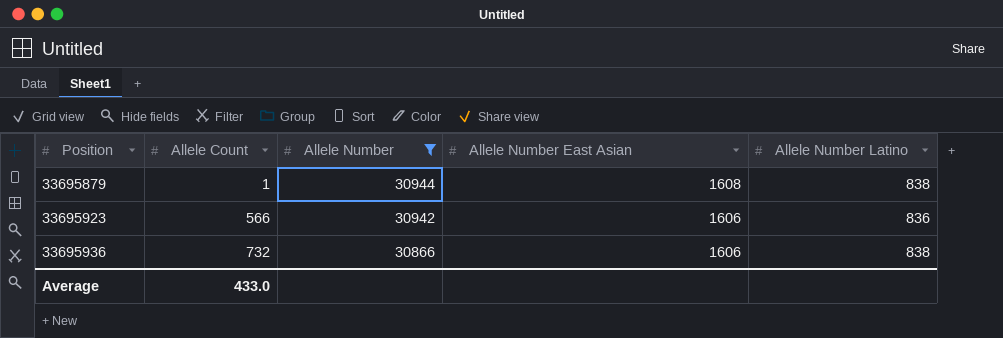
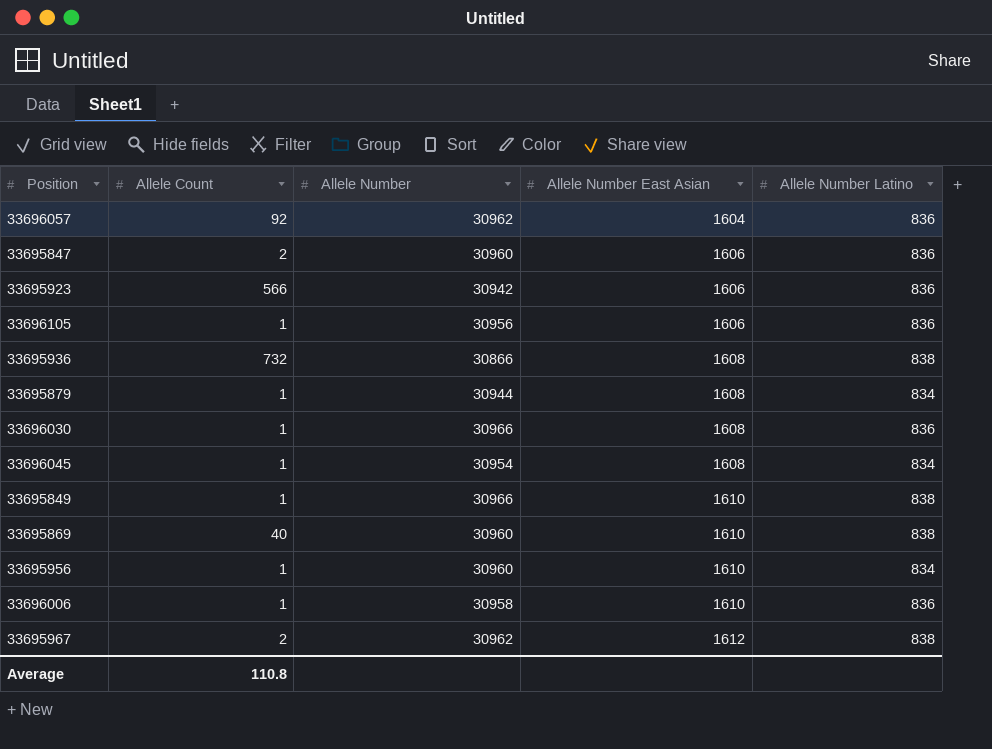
filter: Allele Number <= 30944 -> none
row order: Position ascending -> Allele Number East Asian ascending
33695936 | Allele Number East Asian: 1606 -> 1608
33695879 | Allele Number Latino: 838 -> 834
Average | Allele Count: 433.0 -> 110.8

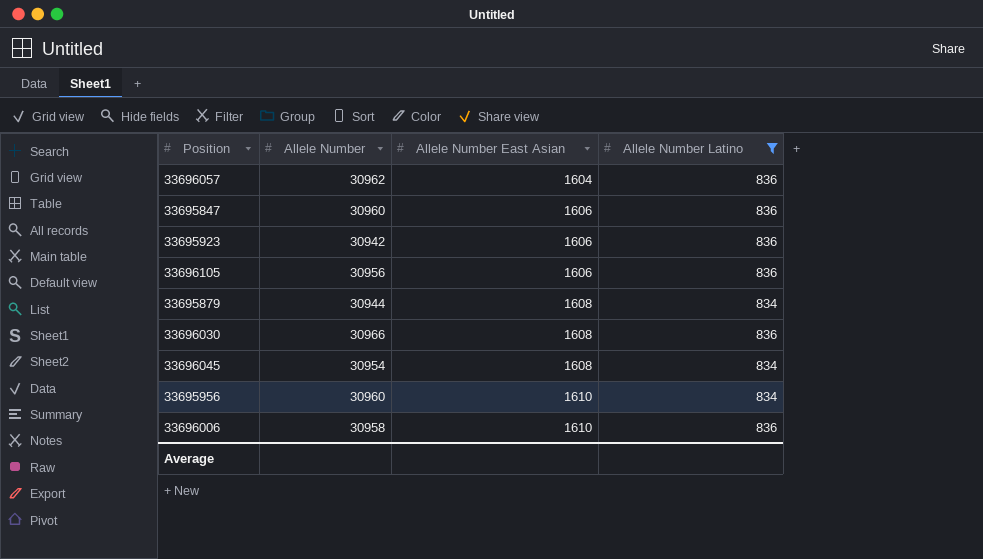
filter: none -> Allele Number Latino != 838
column Allele Count | position: 2 -> none

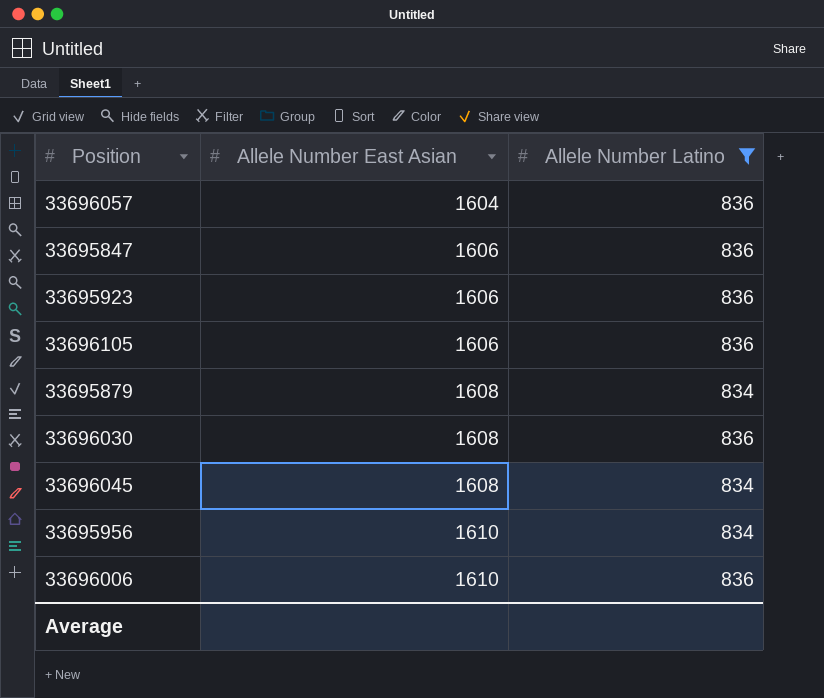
column Allele Number | position: 2 -> none

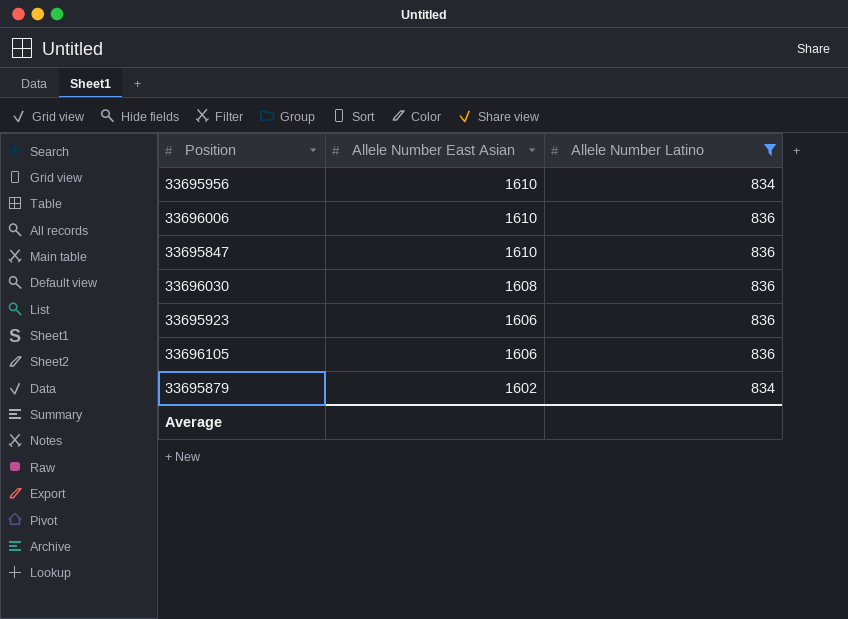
row order: Allele Number East Asian ascending -> Allele Number East Asian descending
row 33696057: 1604 | 836 -> none
row 33696045: 1608 | 834 -> none
33695847 | Allele Number East Asian: 1606 -> 1610
33695879 | Allele Number East Asian: 1608 -> 1602

